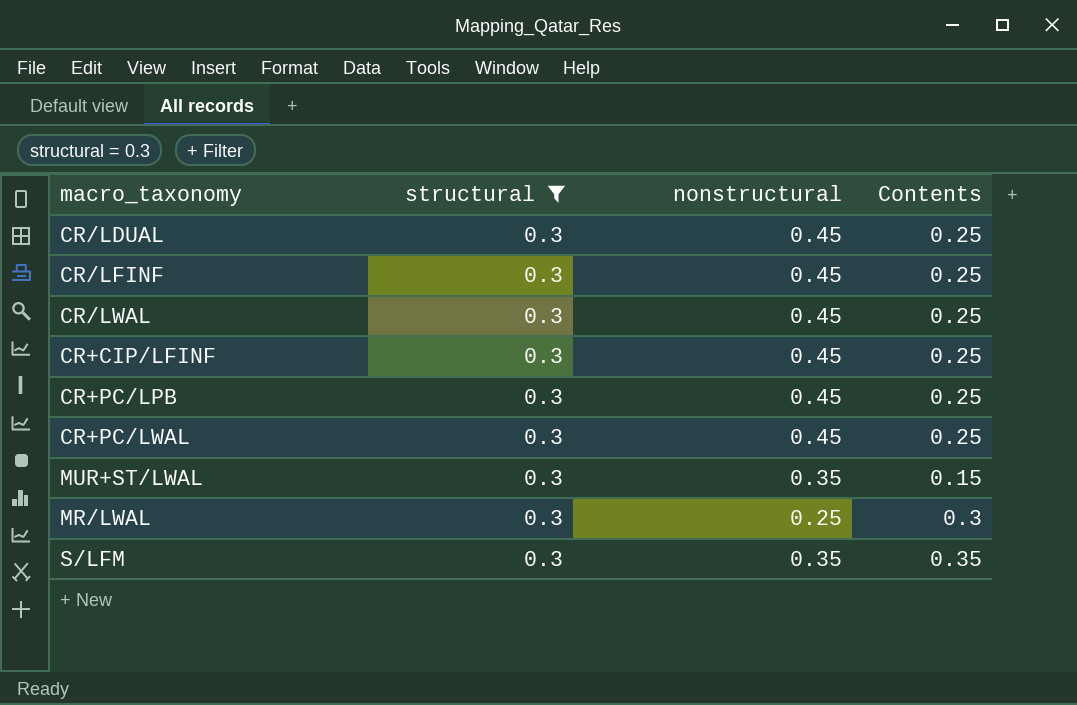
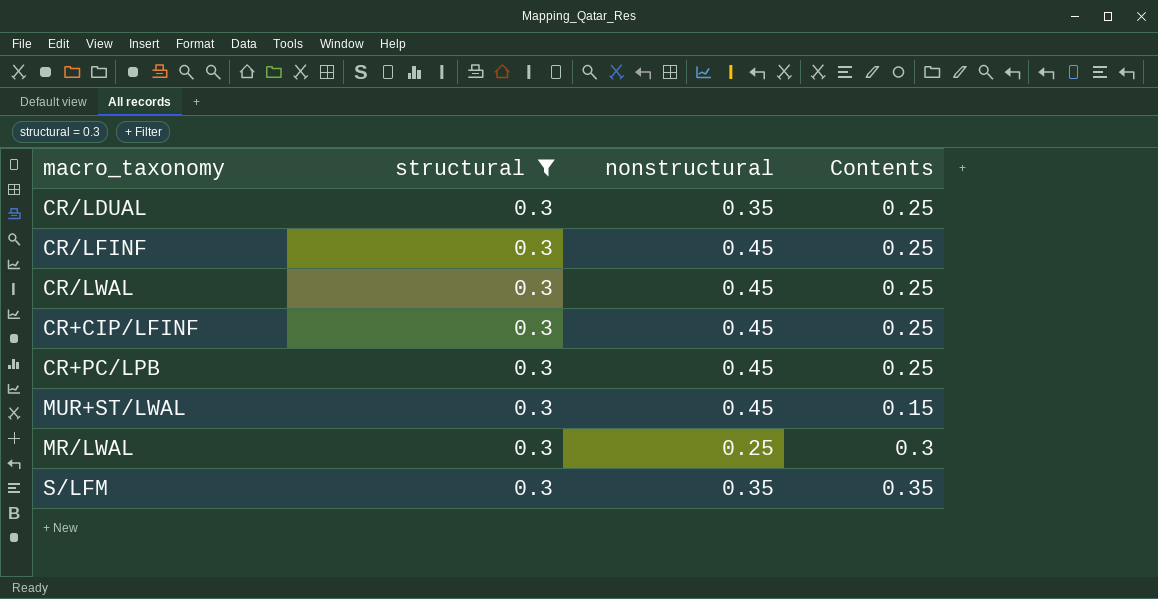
row CR+PC/LWAL: 0.3 | 0.45 | 0.25 -> none
CR/LDUAL | nonstructural: 0.45 -> 0.35
MUR+ST/LWAL | nonstructural: 0.35 -> 0.45

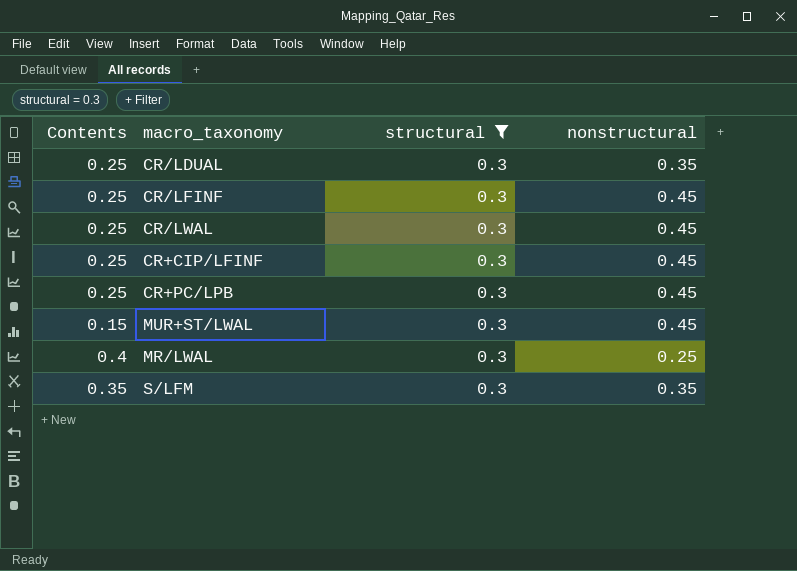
column Contents | position: 4 -> 1
MR/LWAL | Contents: 0.3 -> 0.4

